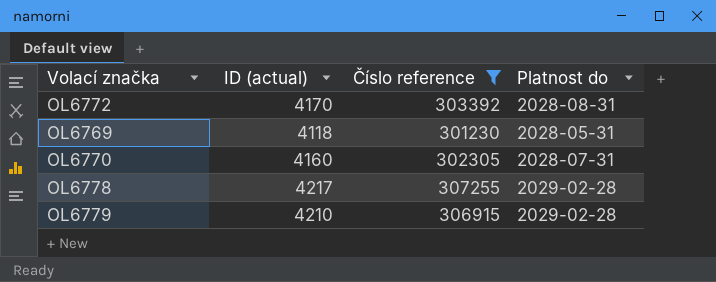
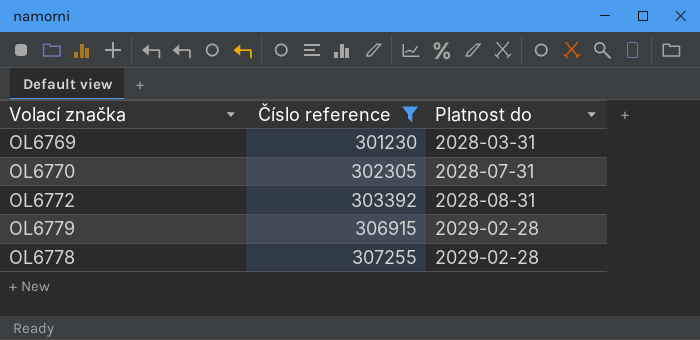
row order: none -> Číslo reference ascending
column ID (actual) | position: 2 -> none
OL6769 | Platnost do: 2028-05-31 -> 2028-03-31

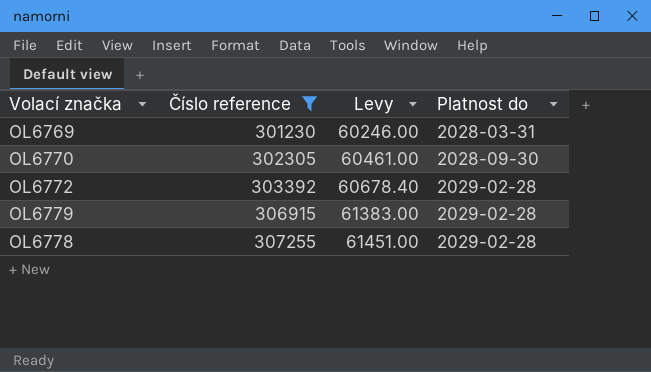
column Levy | formula: none -> [Číslo reference] * 0.2
OL6770 | Platnost do: 2028-07-31 -> 2028-09-30
OL6772 | Platnost do: 2028-08-31 -> 2029-02-28

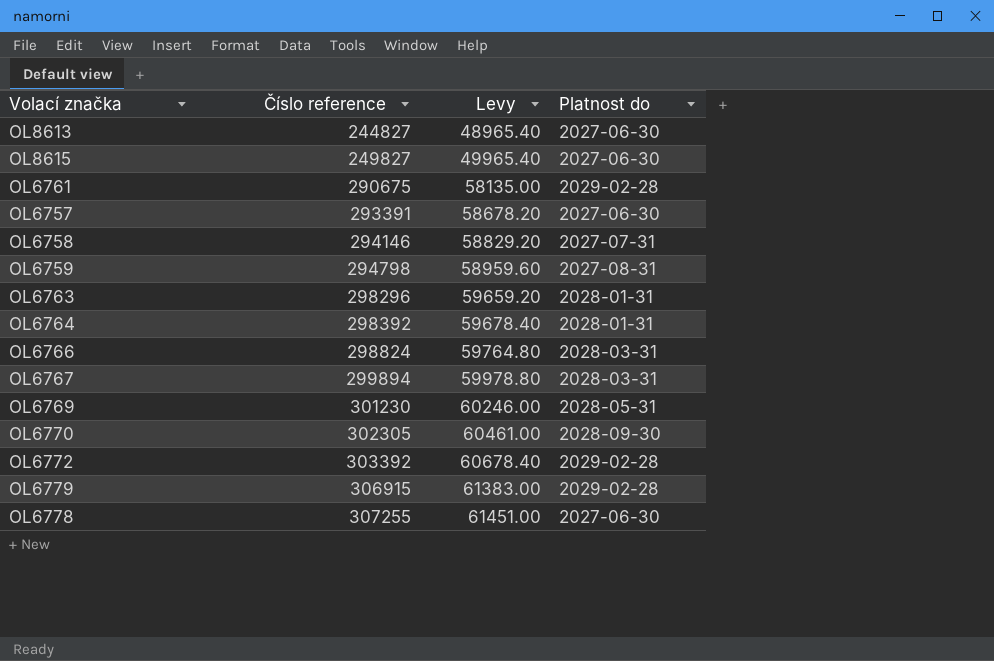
filter: Číslo reference >= 301230 -> none
OL6769 | Platnost do: 2028-03-31 -> 2028-05-31
OL6778 | Platnost do: 2029-02-28 -> 2027-06-30

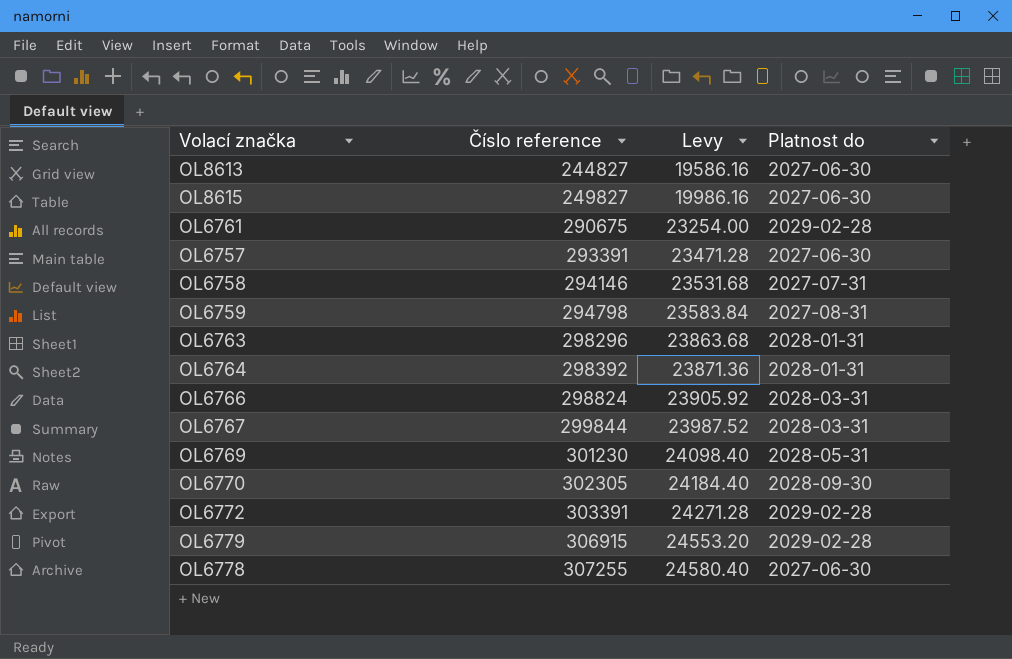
column Levy | formula: [Číslo reference] * 0.2 -> [Číslo reference] * 0.08
OL6767 | Číslo reference: 299894 -> 299844
OL6772 | Číslo reference: 303392 -> 303391

